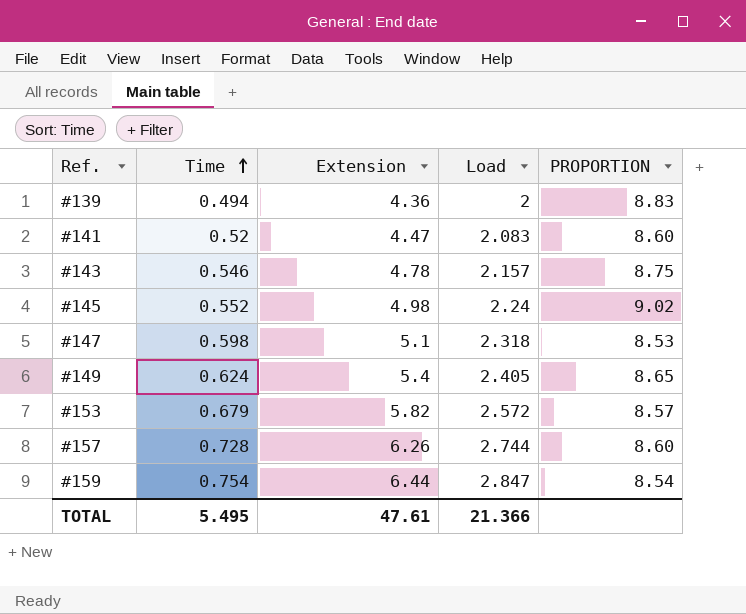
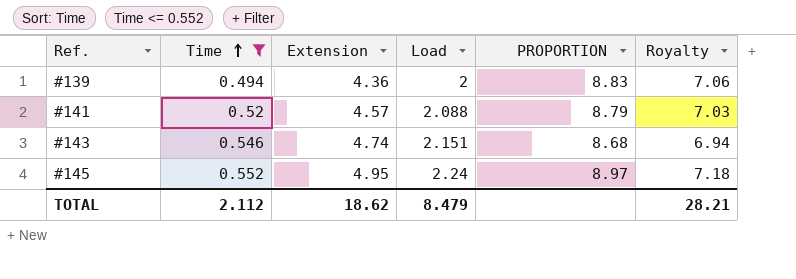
filter: none -> Time <= 0.552
column Royalty | formula: none -> [PROPORTION] * 0.8
#141 | Extension: 4.47 -> 4.57
#141 | Load: 2.083 -> 2.088
#141 | PROPORTION: 8.60 -> 8.79
#143 | Extension: 4.78 -> 4.74
#143 | Load: 2.157 -> 2.151
#143 | PROPORTION: 8.75 -> 8.68
#145 | Extension: 4.98 -> 4.95
#145 | PROPORTION: 9.02 -> 8.97
TOTAL | Time: 5.495 -> 2.112
TOTAL | Extension: 47.61 -> 18.62
TOTAL | Load: 21.366 -> 8.479

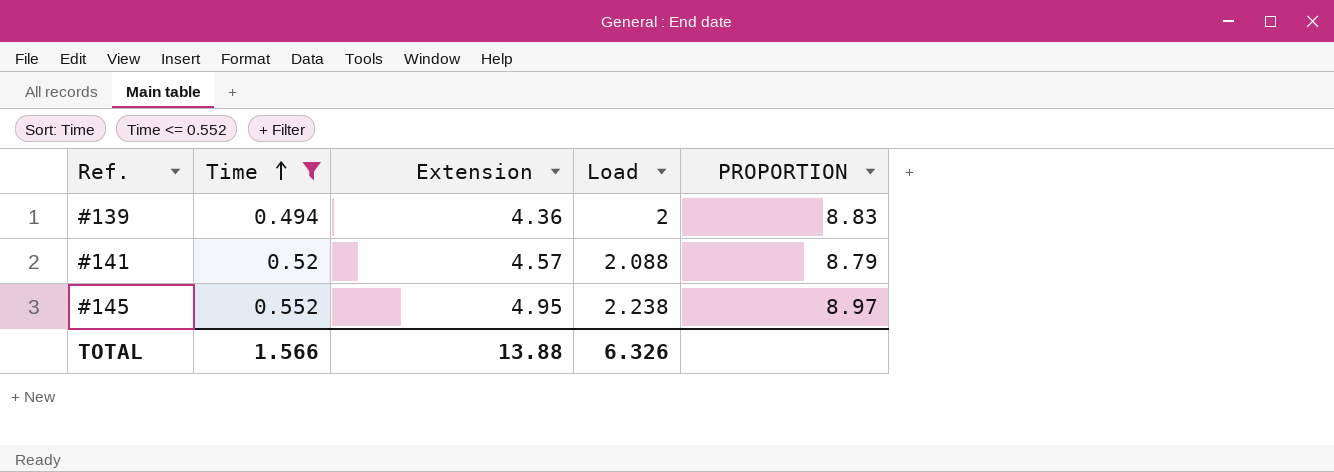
column Royalty | formula: [PROPORTION] * 0.8 -> none
row #143: 0.546 | 4.74 | 2.151 | 8.68 | 6.94 -> none
#145 | Load: 2.24 -> 2.238
TOTAL | Time: 2.112 -> 1.566
TOTAL | Extension: 18.62 -> 13.88
TOTAL | Load: 8.479 -> 6.326

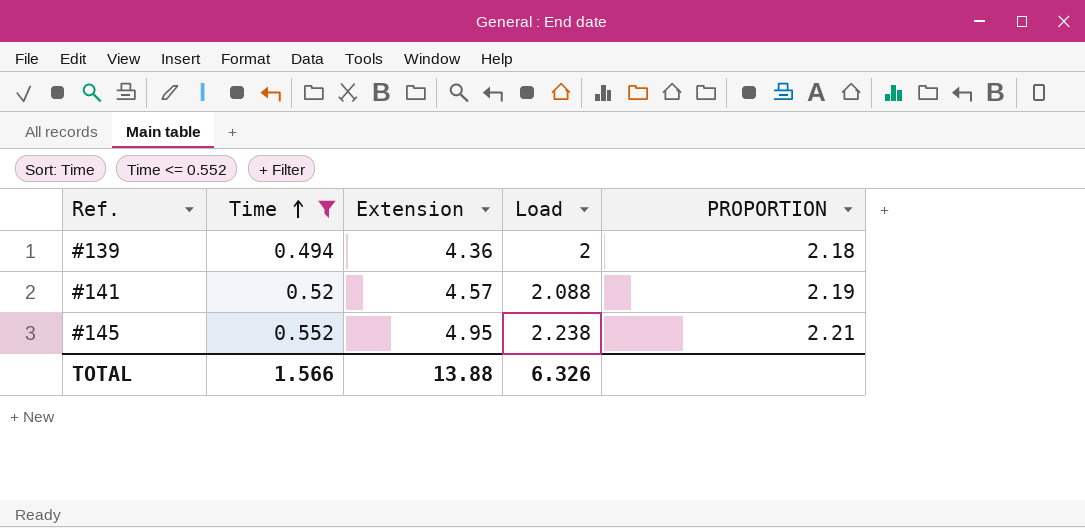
column PROPORTION | formula: [Extension] / [Time] -> [Extension] / [Load]

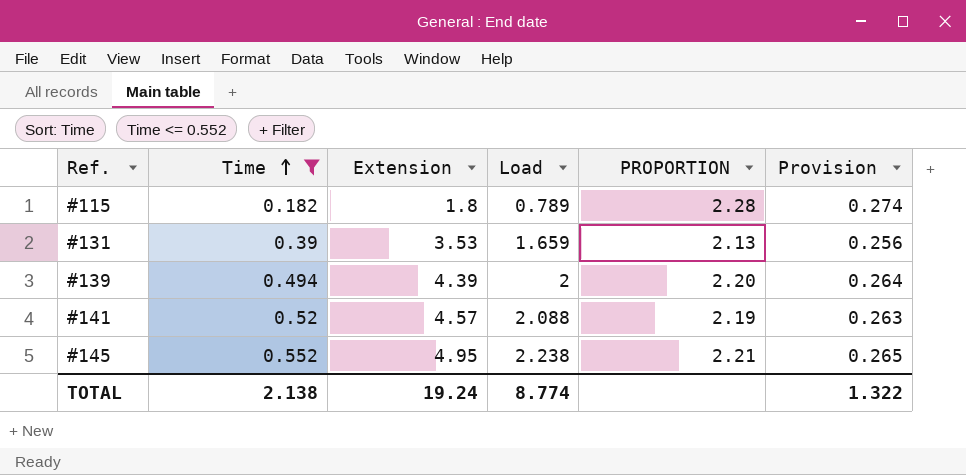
column Provision | formula: none -> [PROPORTION] * 0.12
row #115: none -> 0.182 | 1.8 | 0.789 | 2.28 | 0.274
row #131: none -> 0.39 | 3.53 | 1.659 | 2.13 | 0.256
#139 | Extension: 4.36 -> 4.39
#139 | PROPORTION: 2.18 -> 2.20
TOTAL | Time: 1.566 -> 2.138
TOTAL | Extension: 13.88 -> 19.24
TOTAL | Load: 6.326 -> 8.774

